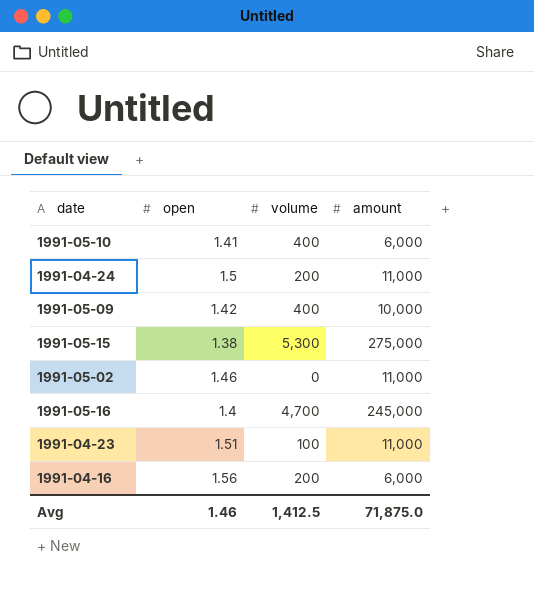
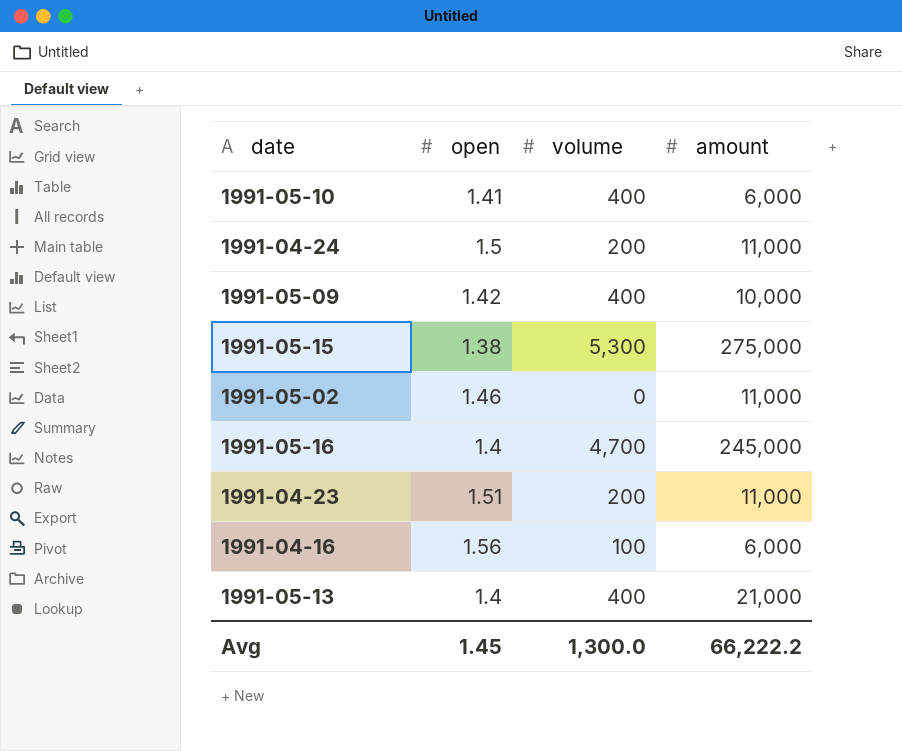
1991-04-23 | volume: 100 -> 200
1991-04-16 | volume: 200 -> 100
row 1991-05-13: none -> 1.4 | 400 | 21,000
Avg | open: 1.46 -> 1.45
Avg | volume: 1,412.5 -> 1,300.0
Avg | amount: 71,875.0 -> 66,222.2

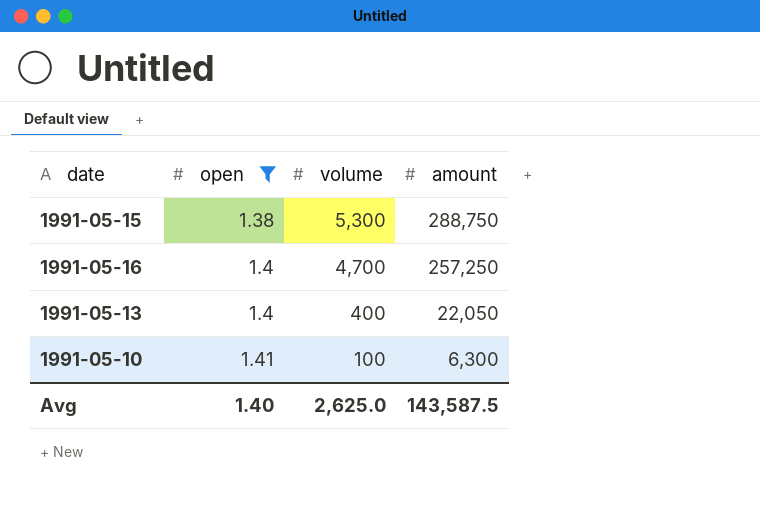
filter: none -> open <= 1.41
row order: none -> open ascending
1991-05-15 | amount: 275,000 -> 288,750
1991-05-16 | amount: 245,000 -> 257,250
1991-05-13 | amount: 21,000 -> 22,050
1991-05-10 | volume: 400 -> 100
1991-05-10 | amount: 6,000 -> 6,300
Avg | open: 1.45 -> 1.40
Avg | volume: 1,300.0 -> 2,625.0
Avg | amount: 66,222.2 -> 143,587.5

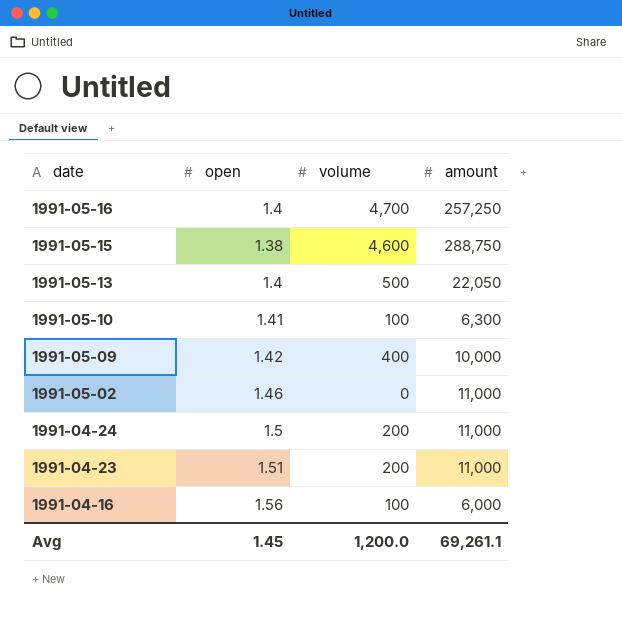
filter: open <= 1.41 -> none
row order: open ascending -> date descending
1991-05-15 | volume: 5,300 -> 4,600
1991-05-13 | volume: 400 -> 500
Avg | open: 1.40 -> 1.45
Avg | volume: 2,625.0 -> 1,200.0
Avg | amount: 143,587.5 -> 69,261.1

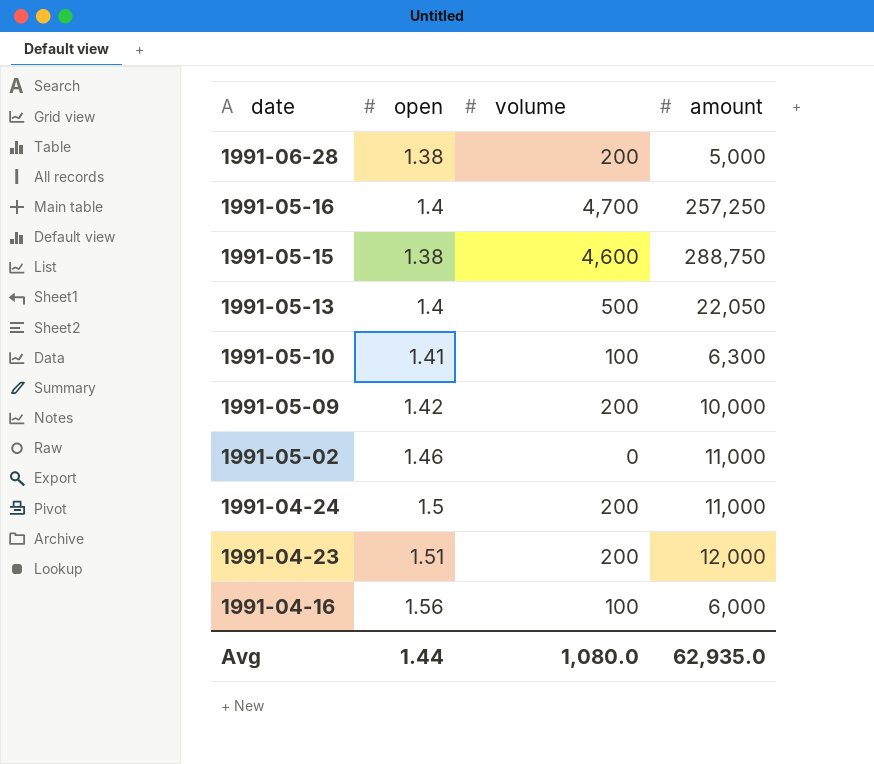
row 1991-06-28: none -> 1.38 | 200 | 5,000
1991-05-09 | volume: 400 -> 200
1991-04-23 | amount: 11,000 -> 12,000
Avg | open: 1.45 -> 1.44
Avg | volume: 1,200.0 -> 1,080.0
Avg | amount: 69,261.1 -> 62,935.0

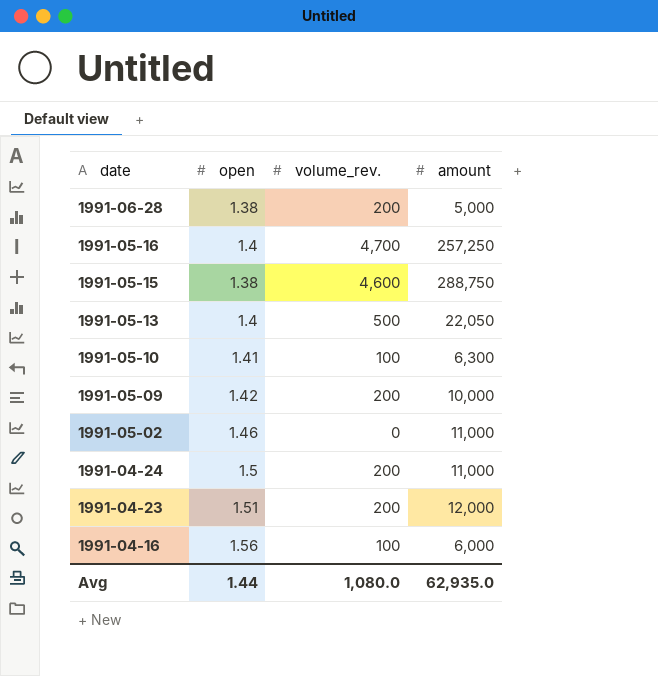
column name: volume -> volume_rev.

